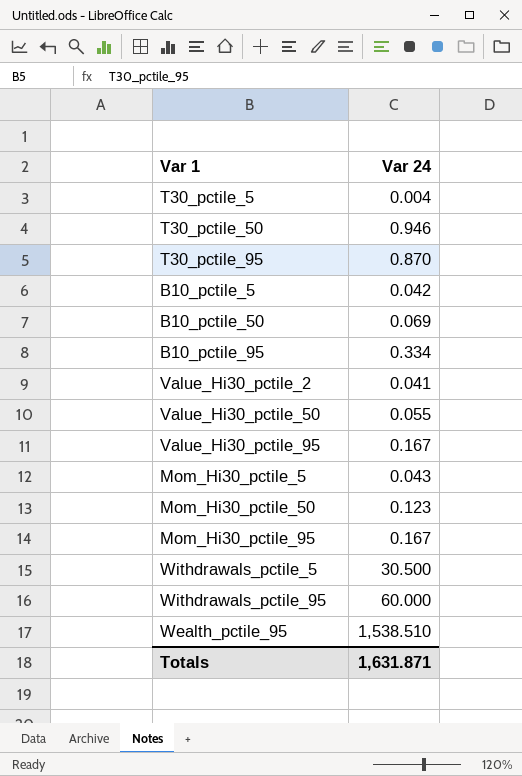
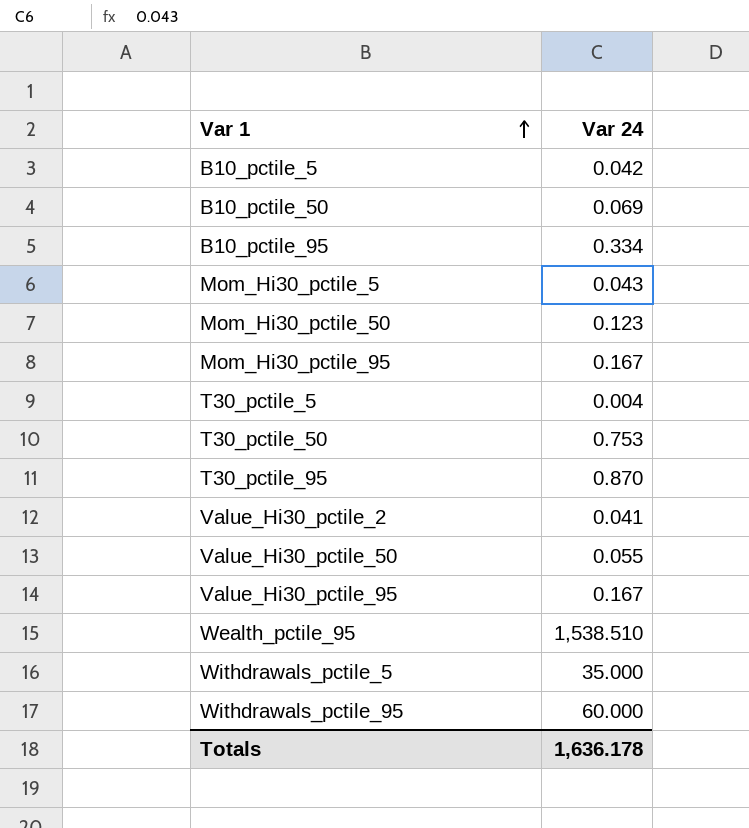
row order: none -> Var 1 ascending
T30_pctile_50 | Var 24: 0.946 -> 0.753
Withdrawals_pctile_5 | Var 24: 30.500 -> 35.000
Totals | Var 24: 1,631.871 -> 1,636.178

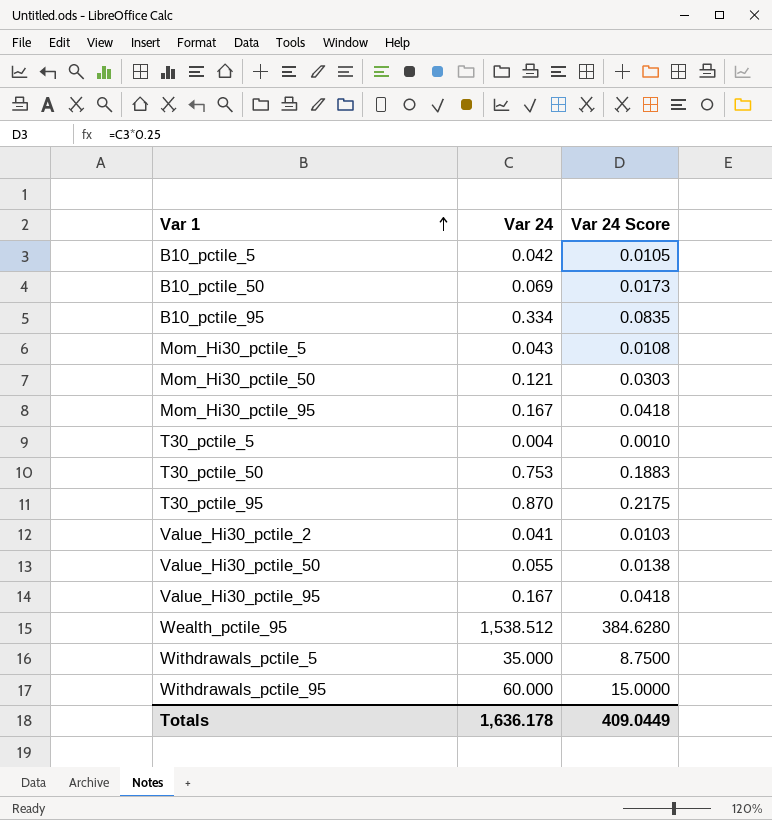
column Var 24 Score | formula: none -> [Var 24] * 0.25
Mom_Hi30_pctile_50 | Var 24: 0.123 -> 0.121
Wealth_pctile_95 | Var 24: 1,538.510 -> 1,538.512

